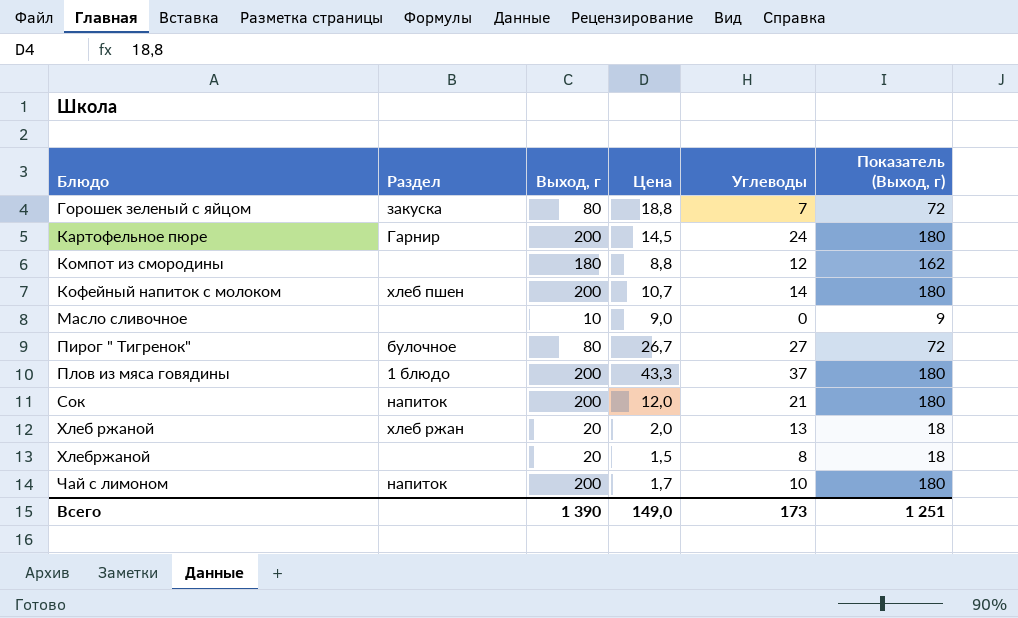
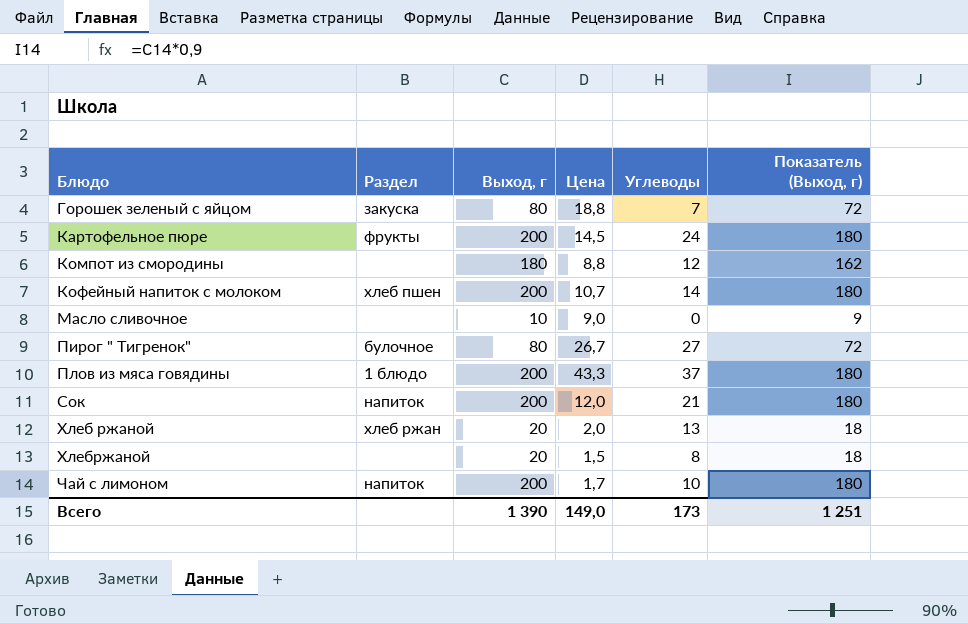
Картофельное пюре | Раздел: Гарнир -> фрукты

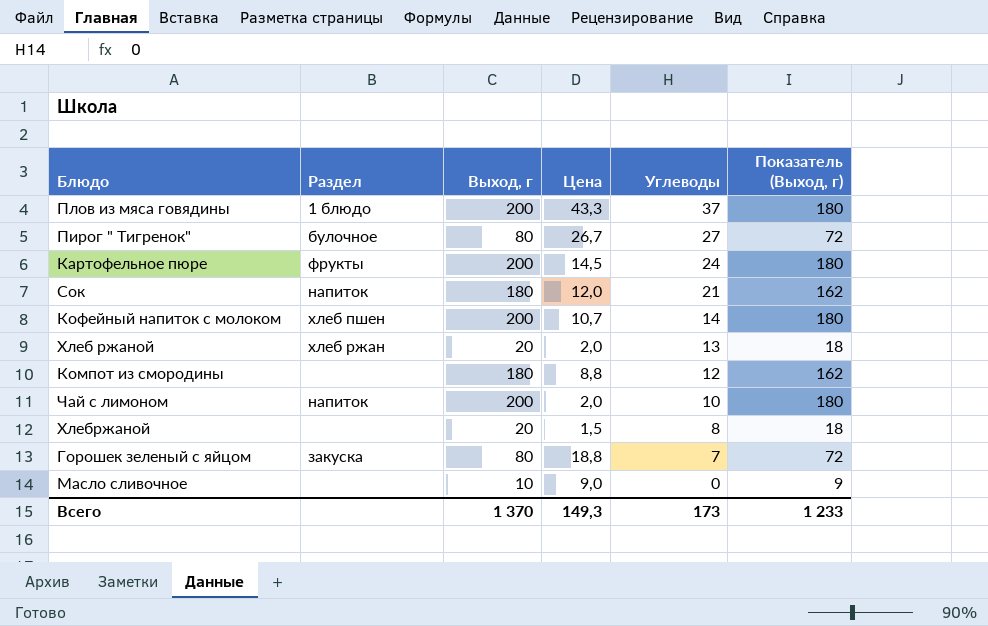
row order: Блюдо ascending -> Углеводы descending
Сок | Выход, г: 200 -> 180
Сок | Показатель (Выход, г): 180 -> 162
Чай с лимоном | Цена: 1,7 -> 2,0
Всего | Выход, г: 1 390 -> 1 370
Всего | Цена: 149,0 -> 149,3
Всего | Показатель (Выход, г): 1 251 -> 1 233

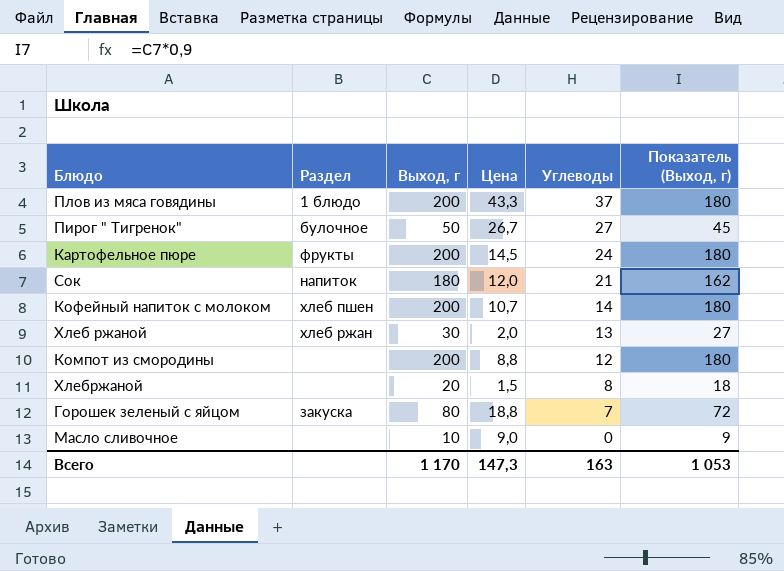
row Чай с лимоном: напиток | 200 | 2,0 | 10 | 180 -> none
Пирог " Тигренок" | Выход, г: 80 -> 50
Пирог " Тигренок" | Показатель (Выход, г): 72 -> 45
Хлеб ржаной | Выход, г: 20 -> 30
Хлеб ржаной | Показатель (Выход, г): 18 -> 27
Компот из смородины | Выход, г: 180 -> 200
Компот из смородины | Показатель (Выход, г): 162 -> 180
Всего | Выход, г: 1 370 -> 1 170
Всего | Цена: 149,3 -> 147,3
Всего | Углеводы: 173 -> 163
Всего | Показатель (Выход, г): 1 233 -> 1 053

